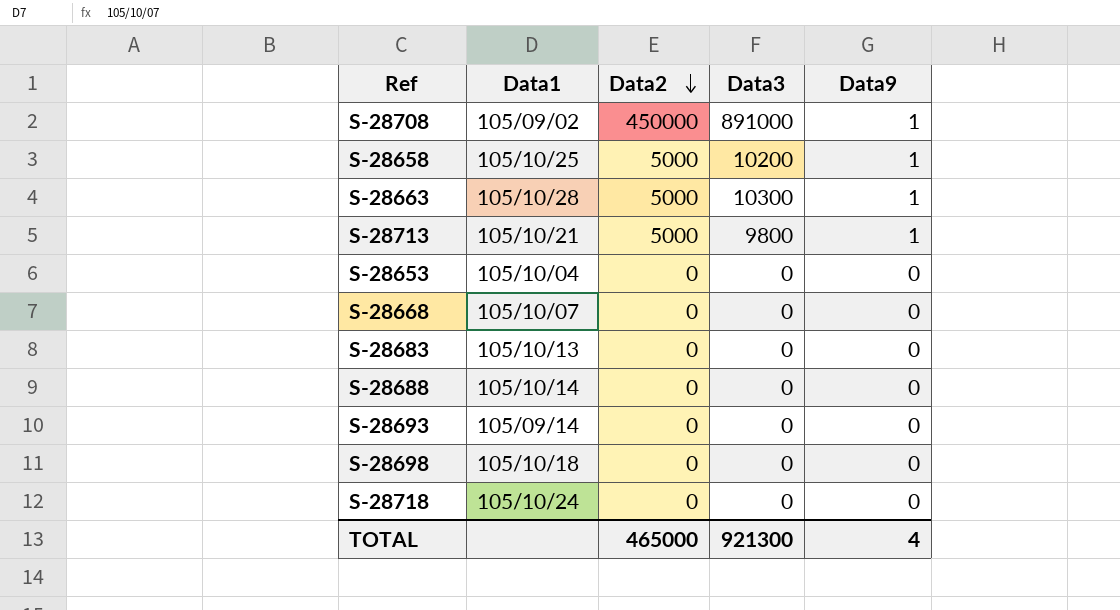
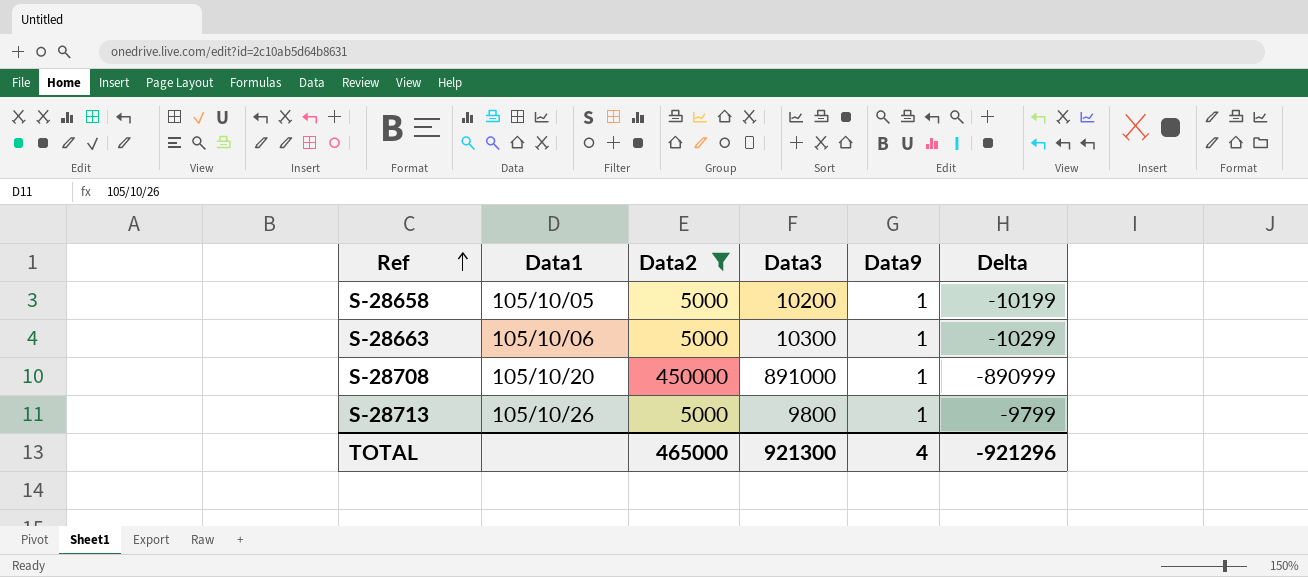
filter: none -> Data2 != 0
row order: Data2 descending -> Ref ascending
column Delta | formula: none -> [Data9] - [Data3]
S-28658 | Data1: 105/10/25 -> 105/10/05
S-28663 | Data1: 105/10/28 -> 105/10/06
S-28708 | Data1: 105/09/02 -> 105/10/20
S-28713 | Data1: 105/10/21 -> 105/10/26

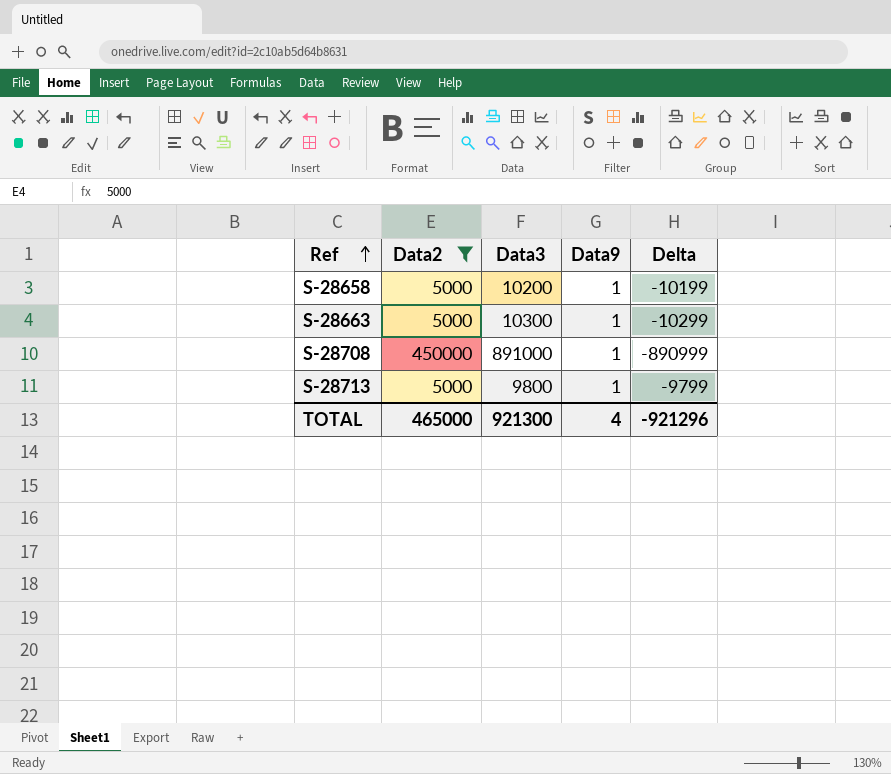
column Data1 | position: 2 -> none

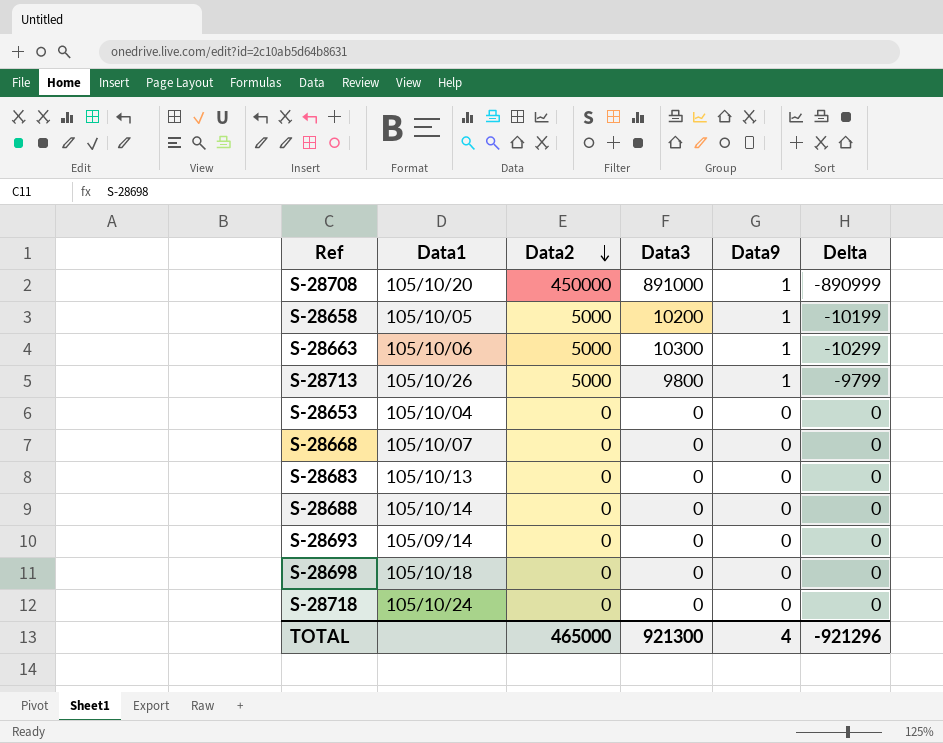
filter: Data2 != 0 -> none
row order: Ref ascending -> Data2 descending
column Data1 | position: none -> 2

